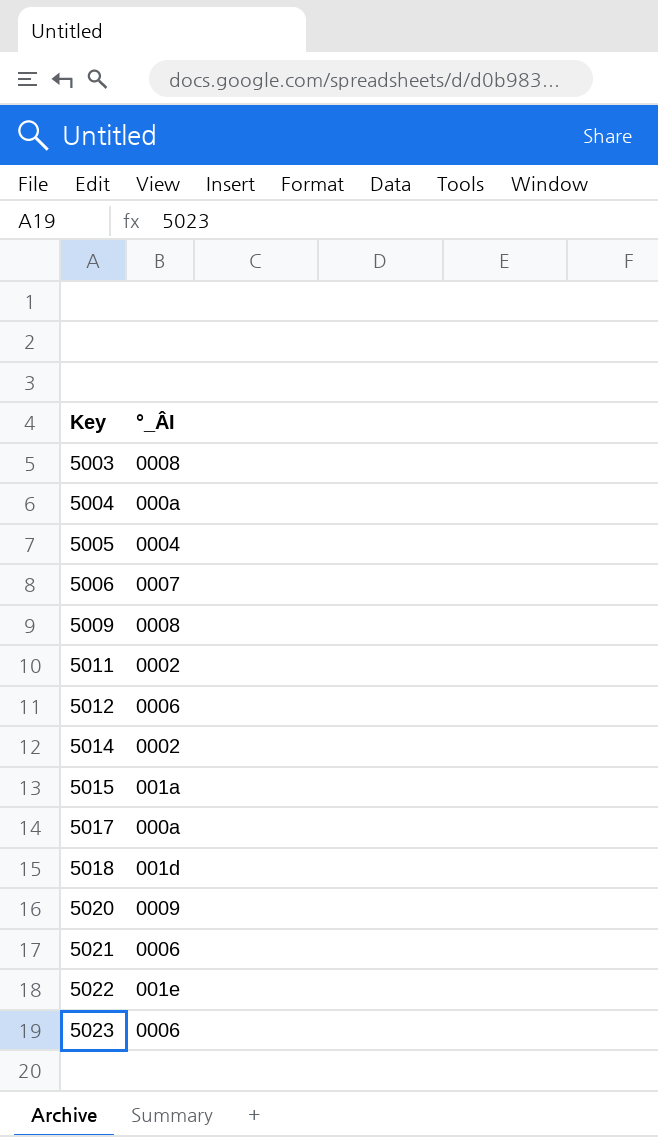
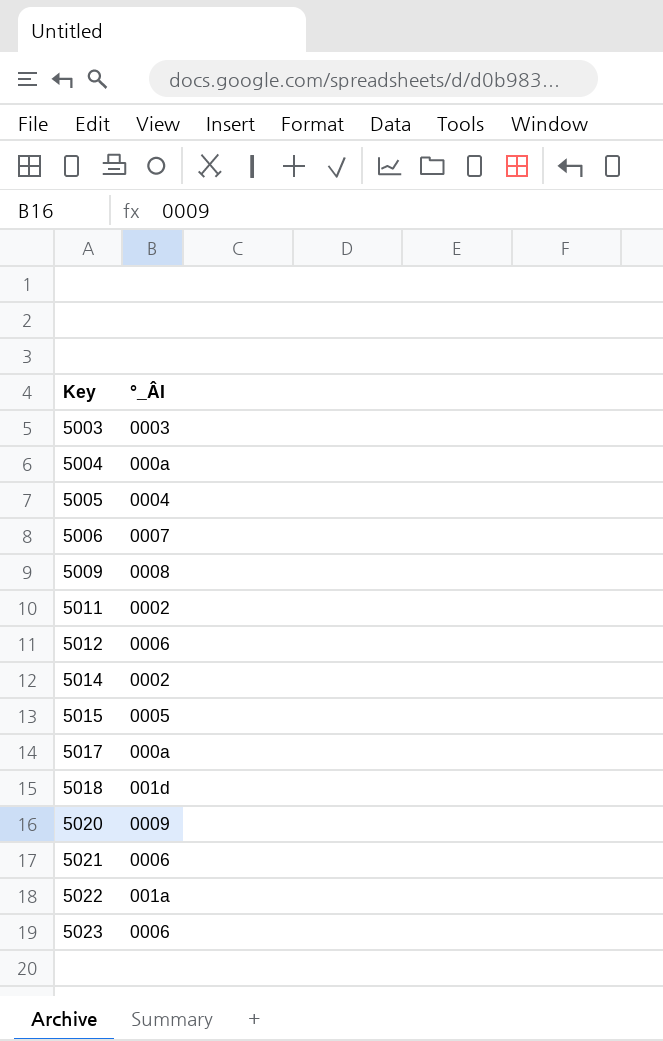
5003 | °_ÂI: 0008 -> 0003
5015 | °_ÂI: 001a -> 0005
5022 | °_ÂI: 001e -> 001a

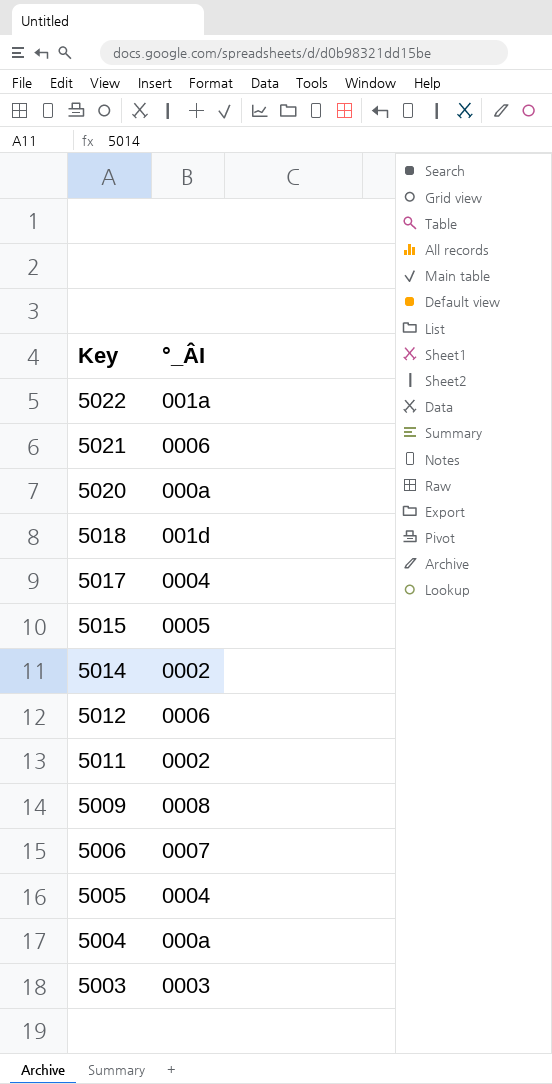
row order: Key ascending -> Key descending
row 5023: 0006 -> none
5020 | °_ÂI: 0009 -> 000a
5017 | °_ÂI: 000a -> 0004

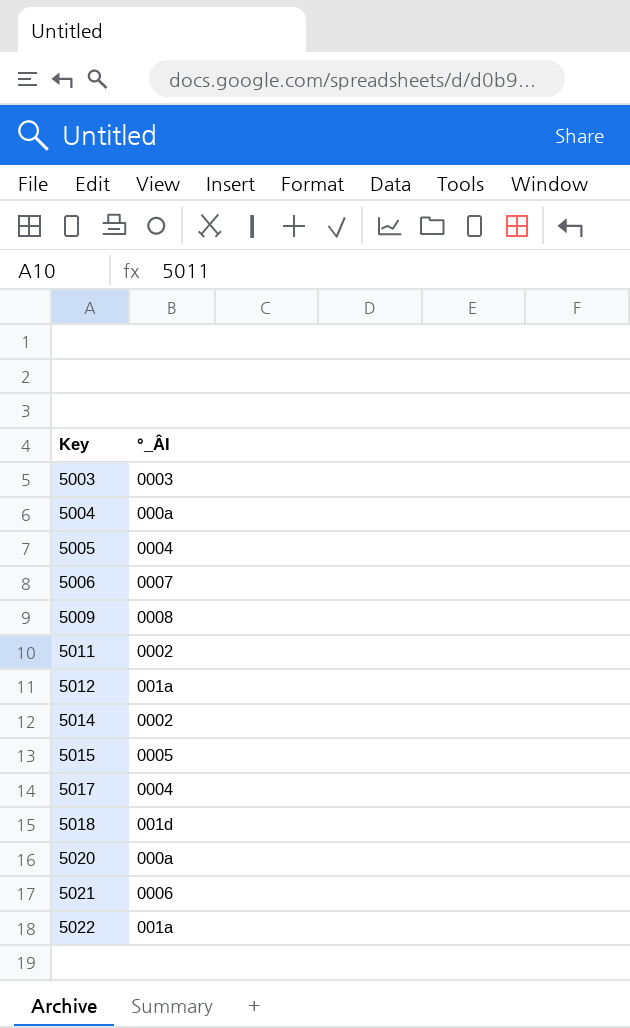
row order: Key descending -> Key ascending
5012 | °_ÂI: 0006 -> 001a

